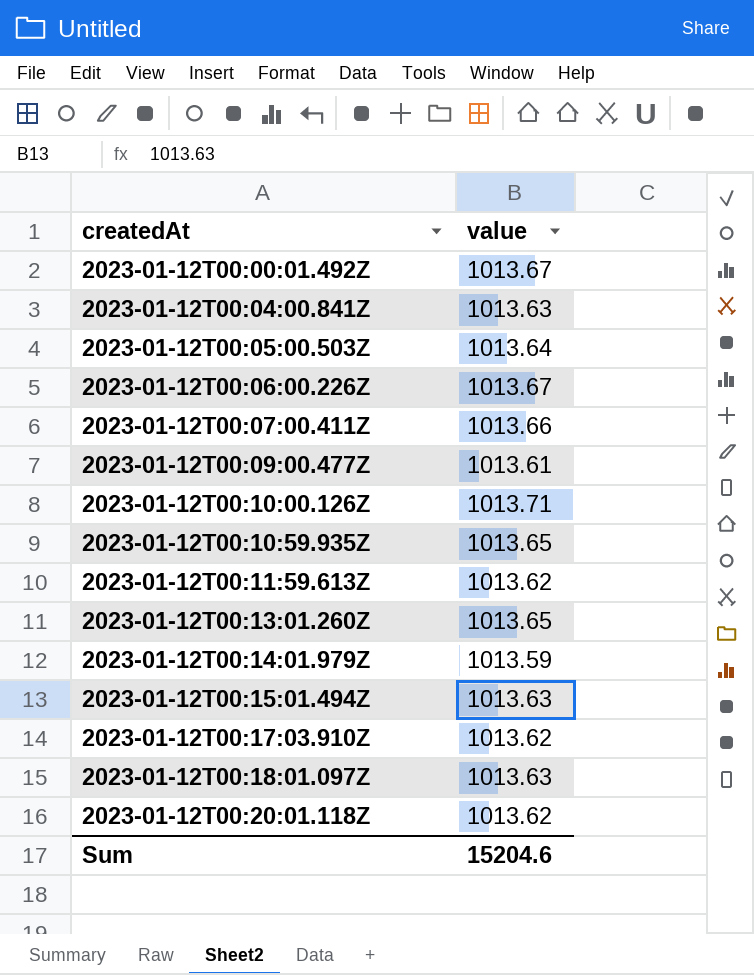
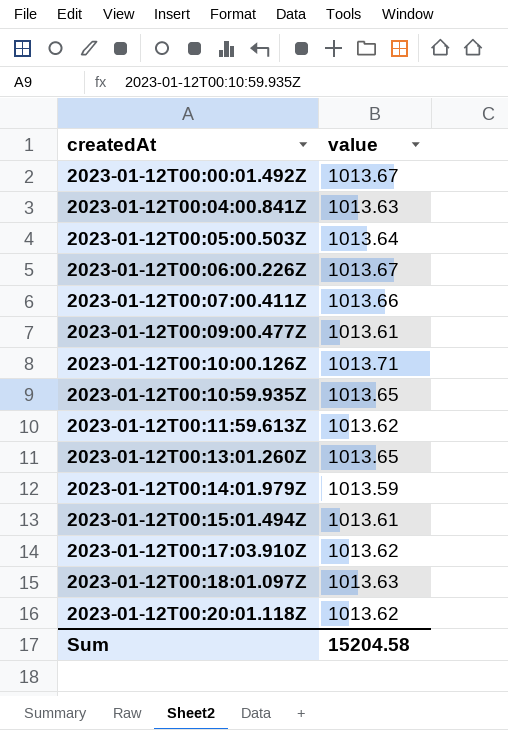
2023-01-12T00:15:01.494Z | value: 1013.63 -> 1013.61
Sum | value: 15204.6 -> 15204.58

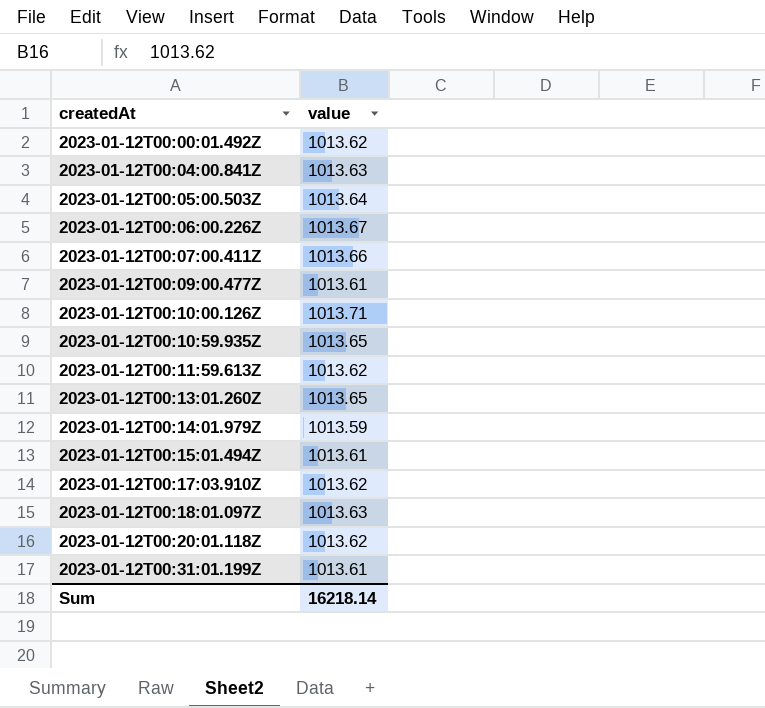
2023-01-12T00:00:01.492Z | value: 1013.67 -> 1013.62
row 2023-01-12T00:31:01.199Z: none -> 1013.61
Sum | value: 15204.58 -> 16218.14

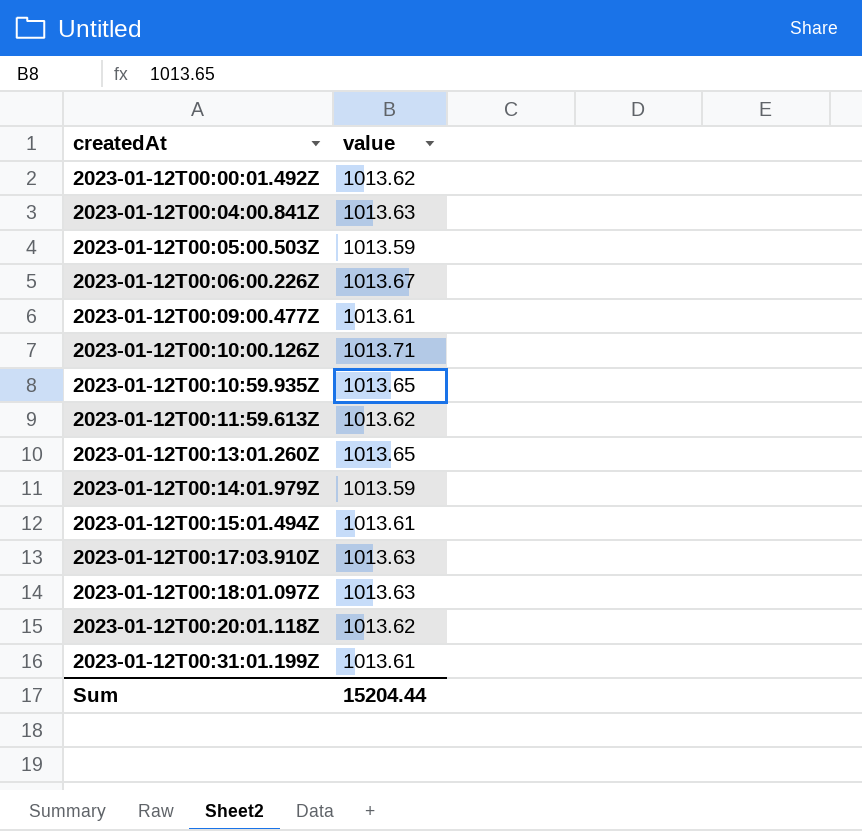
row 2023-01-12T00:07:00.411Z: 1013.66 -> none
2023-01-12T00:05:00.503Z | value: 1013.64 -> 1013.59
2023-01-12T00:17:03.910Z | value: 1013.62 -> 1013.63
Sum | value: 16218.14 -> 15204.44

